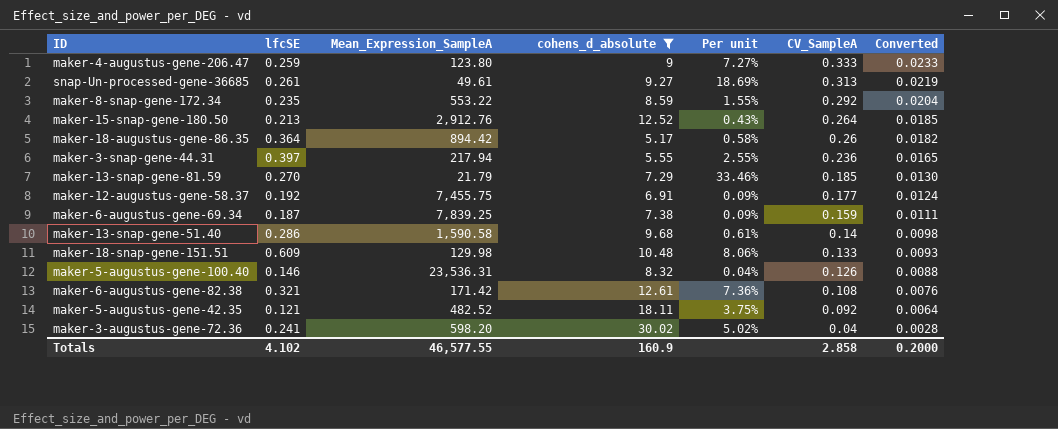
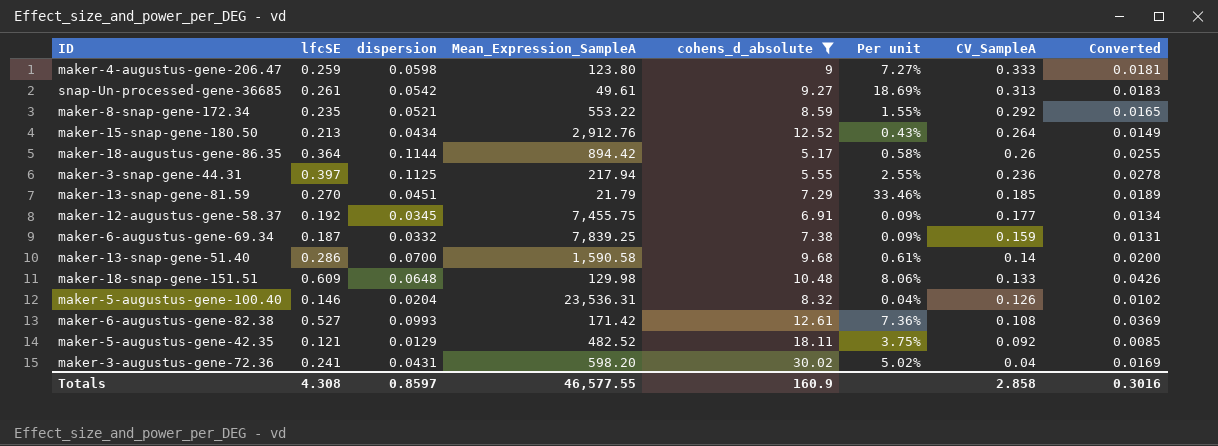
column dispersion | position: none -> 3
column Converted | formula: [CV_SampleA] * 0.07 -> [lfcSE] * 0.07
maker-6-augustus-gene-82.38 | lfcSE: 0.321 -> 0.527
Totals | lfcSE: 4.102 -> 4.308
Totals | Converted: 0.2000 -> 0.3016

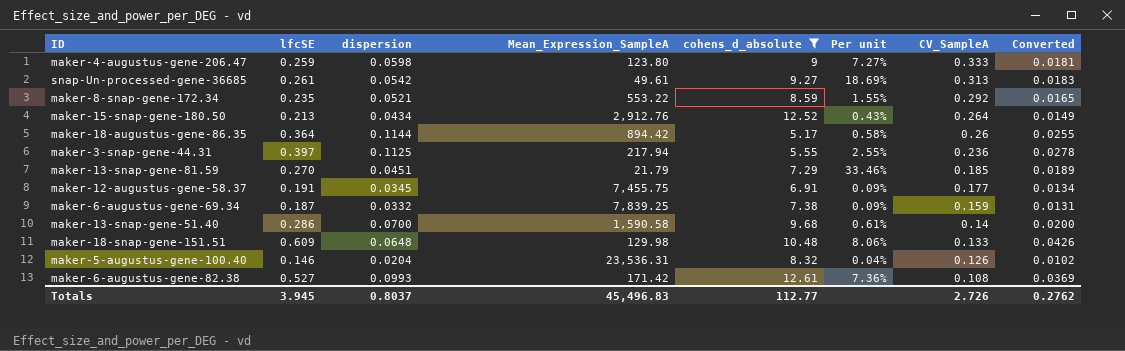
row maker-5-augustus-gene-42.35: 0.121 | 0.0129 | 482.52 | 18.11 | 3.75% | 0.092 | 0.0085 -> none
row maker-3-augustus-gene-72.36: 0.241 | 0.0431 | 598.20 | 30.02 | 5.02% | 0.04 | 0.0169 -> none
maker-12-augustus-gene-58.37 | lfcSE: 0.192 -> 0.191
Totals | lfcSE: 4.308 -> 3.945
Totals | dispersion: 0.8597 -> 0.8037
Totals | Mean_Expression_SampleA: 46,577.55 -> 45,496.83
Totals | cohens_d_absolute: 160.9 -> 112.77
Totals | CV_SampleA: 2.858 -> 2.726
Totals | Converted: 0.3016 -> 0.2762

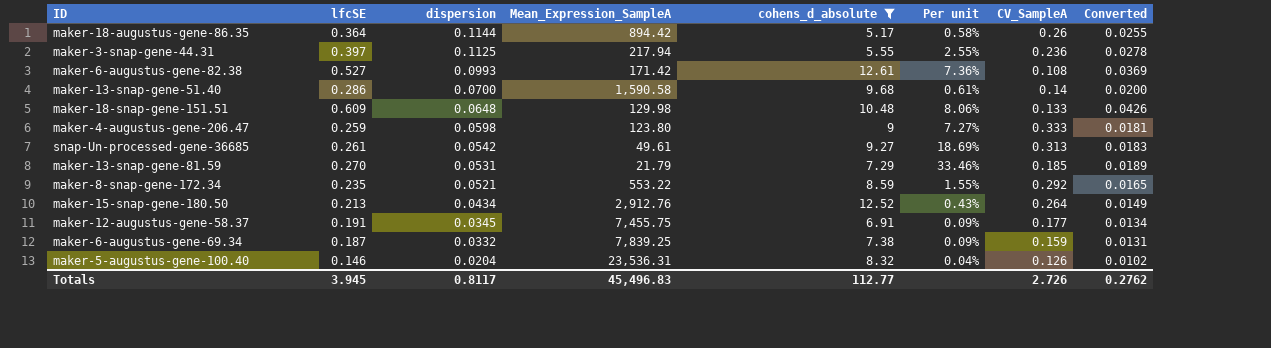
row order: CV_SampleA descending -> dispersion descending
maker-13-snap-gene-81.59 | dispersion: 0.0451 -> 0.0531
Totals | dispersion: 0.8037 -> 0.8117

